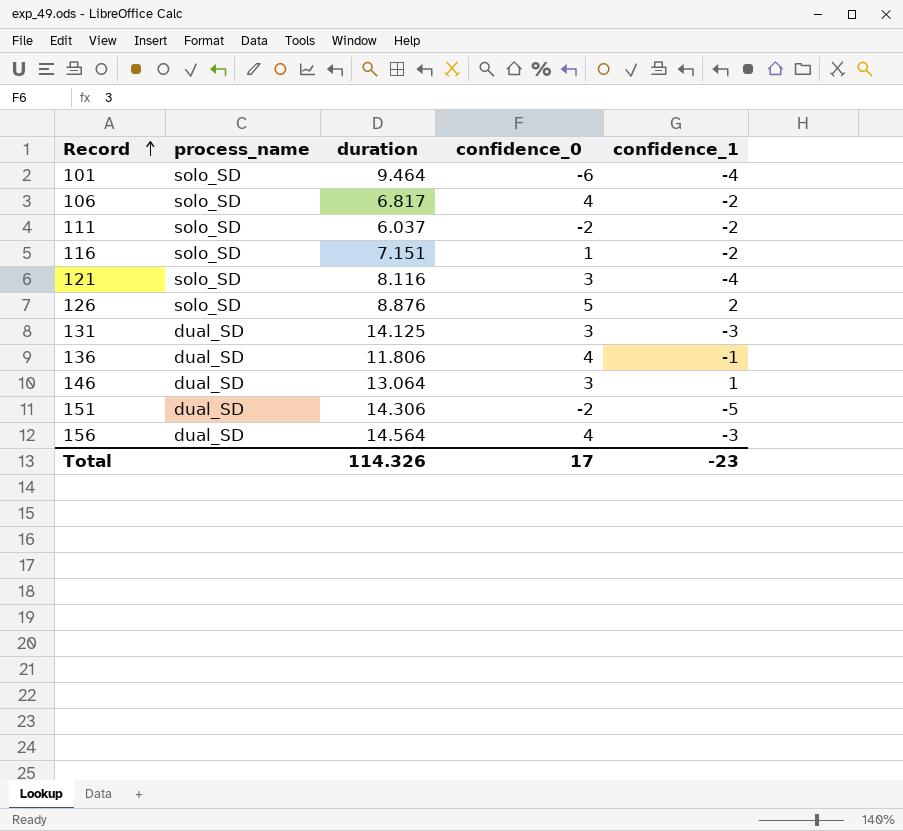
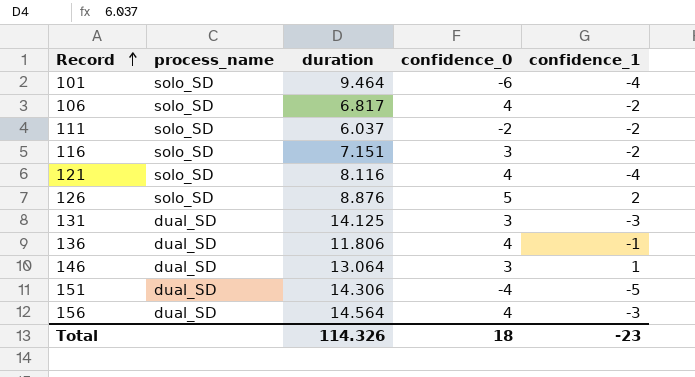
116 | confidence_0: 1 -> 3
121 | confidence_0: 3 -> 4
151 | confidence_0: -2 -> -4
Total | confidence_0: 17 -> 18

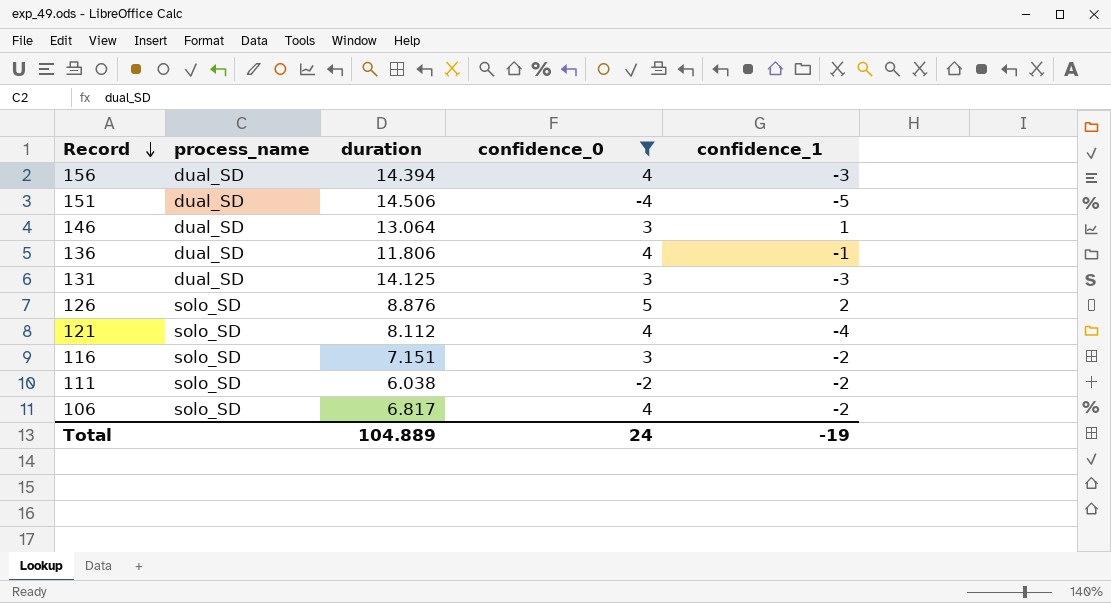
filter: none -> confidence_0 != -6
row order: Record ascending -> Record descending
156 | duration: 14.564 -> 14.394
151 | duration: 14.306 -> 14.506
121 | duration: 8.116 -> 8.112
111 | duration: 6.037 -> 6.038
Total | duration: 114.326 -> 104.889
Total | confidence_0: 18 -> 24
Total | confidence_1: -23 -> -19

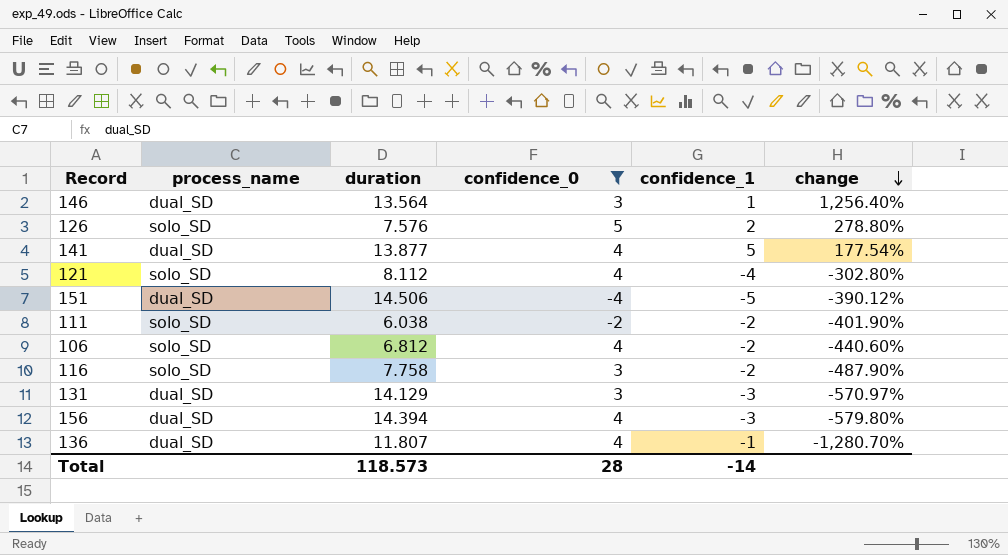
row order: Record descending -> change descending
column change | formula: none -> ([duration] - [confidence_1]) / [confidence_1]
146 | duration: 13.064 -> 13.564
126 | duration: 8.876 -> 7.576
row 141: none -> dual_SD | 13.877 | 4 | 5 | 177.54%
106 | duration: 6.817 -> 6.812
116 | duration: 7.151 -> 7.758
131 | duration: 14.125 -> 14.129
136 | duration: 11.806 -> 11.807
Total | duration: 104.889 -> 118.573
Total | confidence_0: 24 -> 28
Total | confidence_1: -19 -> -14

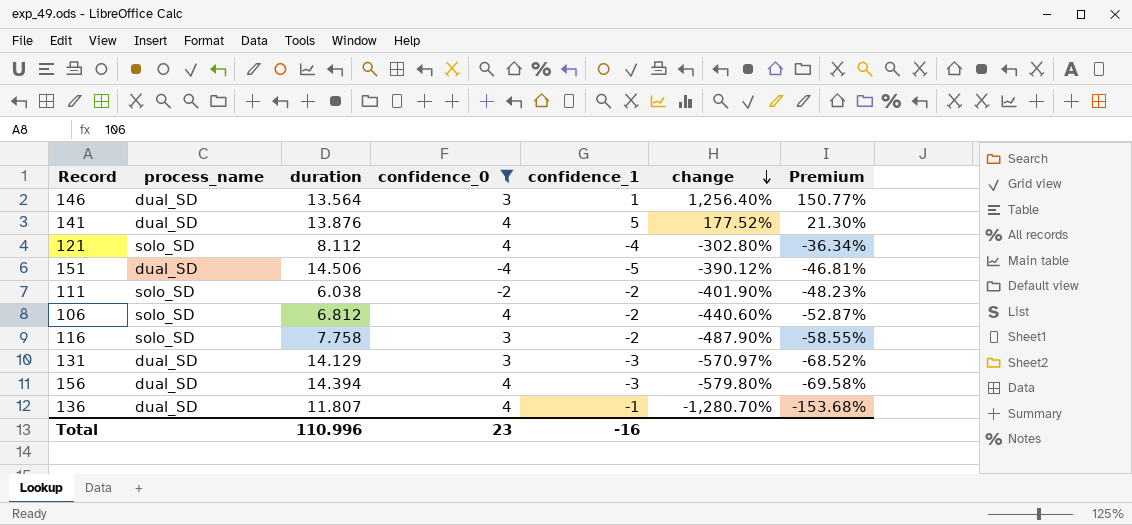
column Premium | formula: none -> [change] * 0.12
row 126: solo_SD | 7.576 | 5 | 2 | 278.80% -> none
141 | duration: 13.877 -> 13.876
141 | change: 177.54% -> 177.52%
Total | duration: 118.573 -> 110.996
Total | confidence_0: 28 -> 23
Total | confidence_1: -14 -> -16

